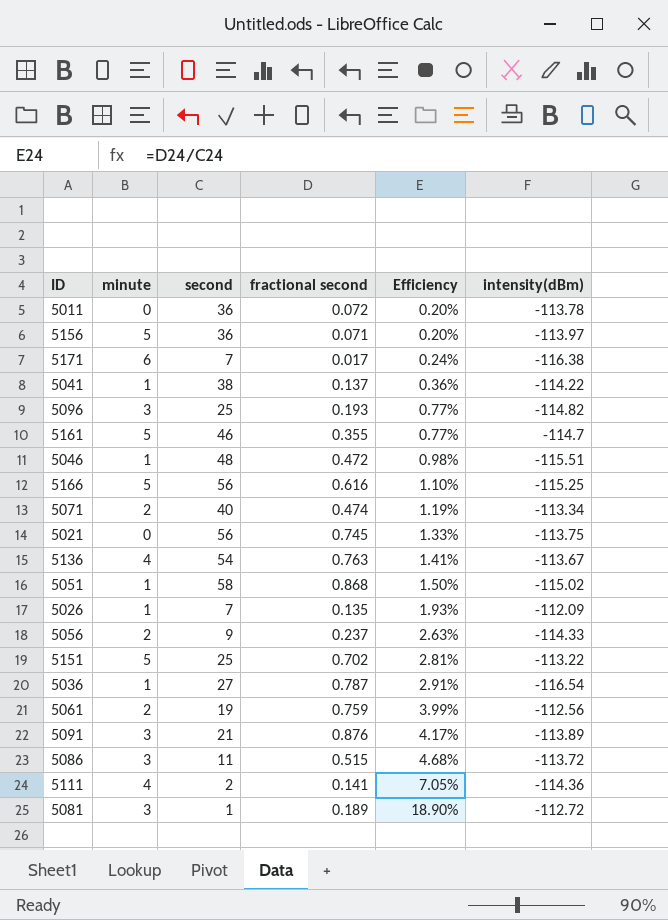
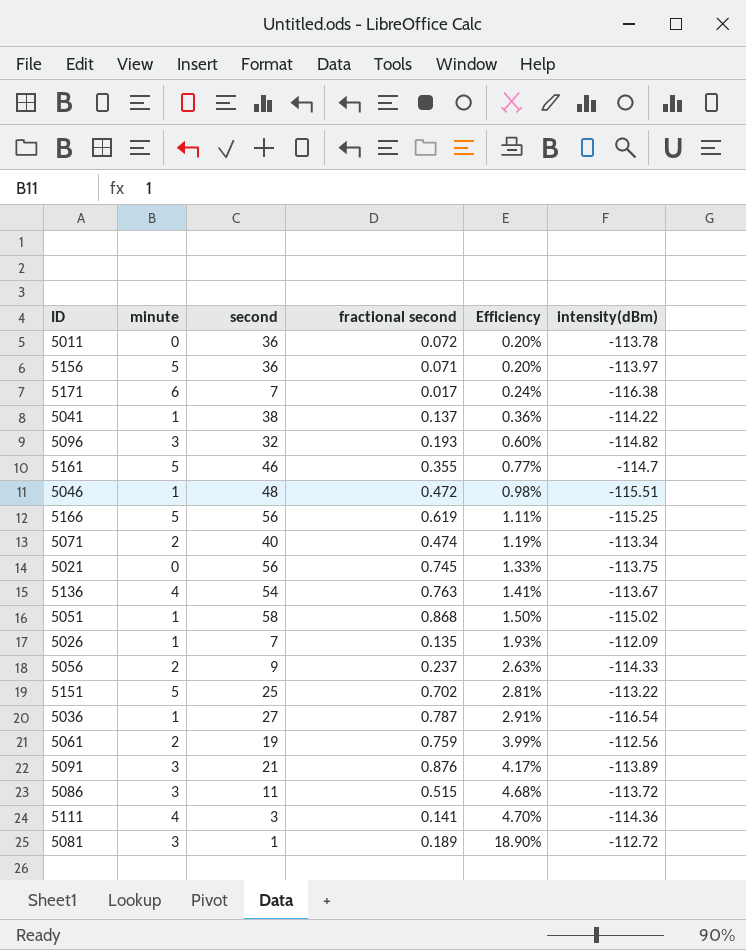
5096 | second: 25 -> 32
5096 | Efficiency: 0.77% -> 0.60%
5166 | fractional second: 0.616 -> 0.619
5166 | Efficiency: 1.10% -> 1.11%
5111 | second: 2 -> 3
5111 | Efficiency: 7.05% -> 4.70%

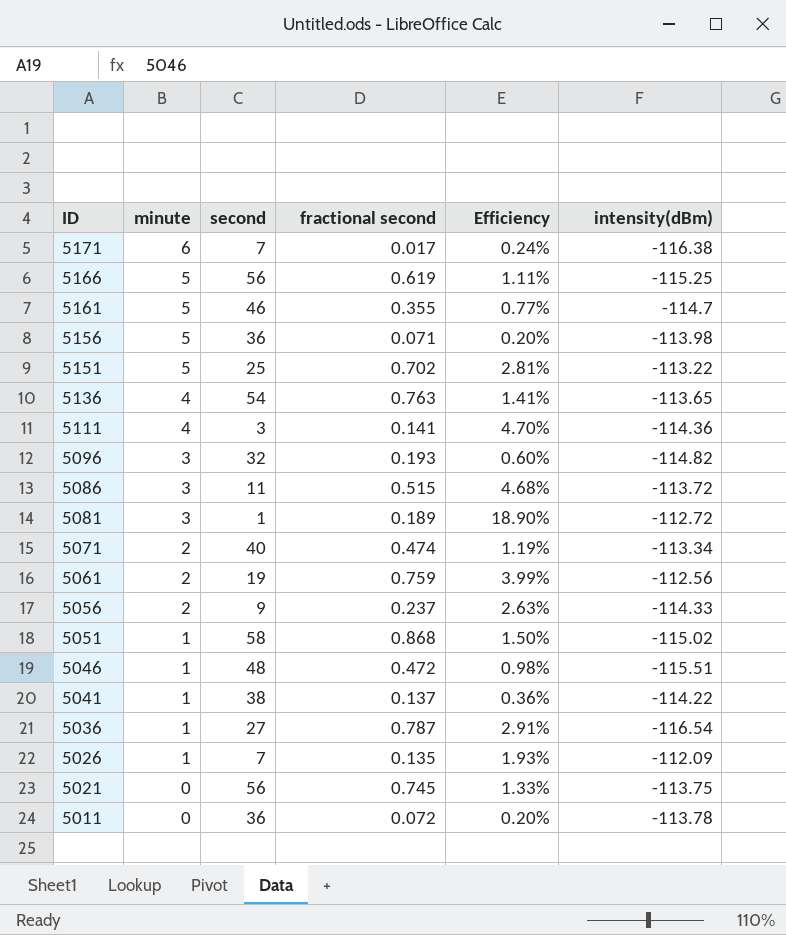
row order: Efficiency ascending -> ID descending
row 5091: 3 | 21 | 0.876 | 4.17% | -113.89 -> none
5156 | intensity(dBm): -113.97 -> -113.98
5136 | intensity(dBm): -113.67 -> -113.65

